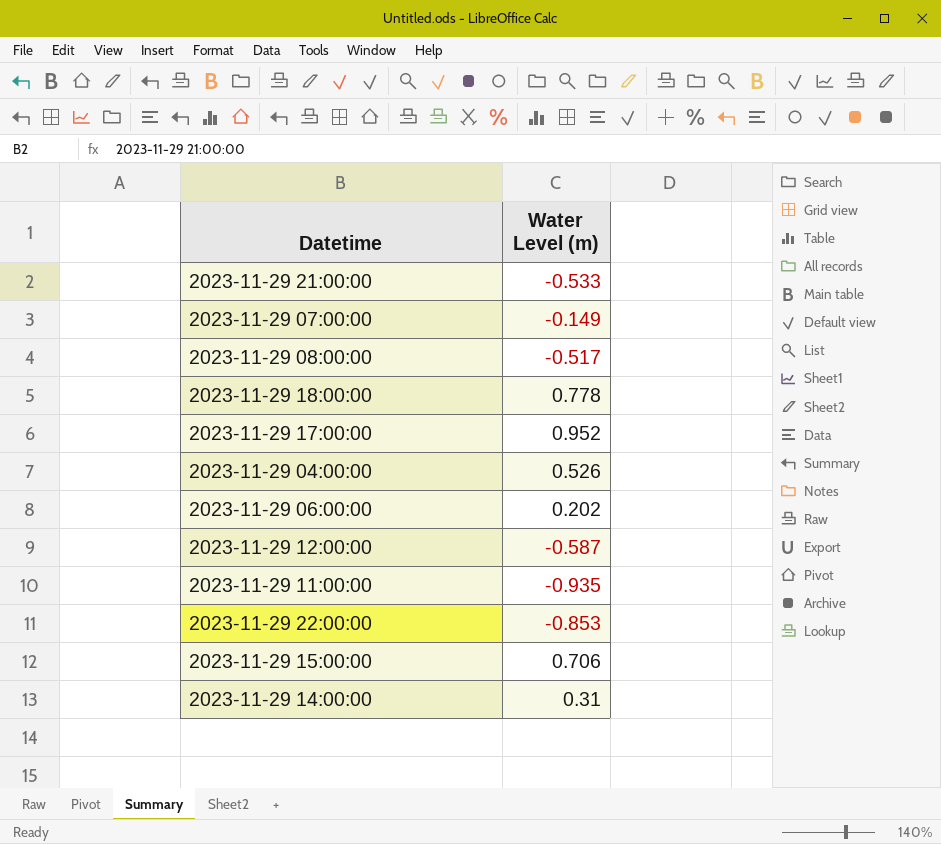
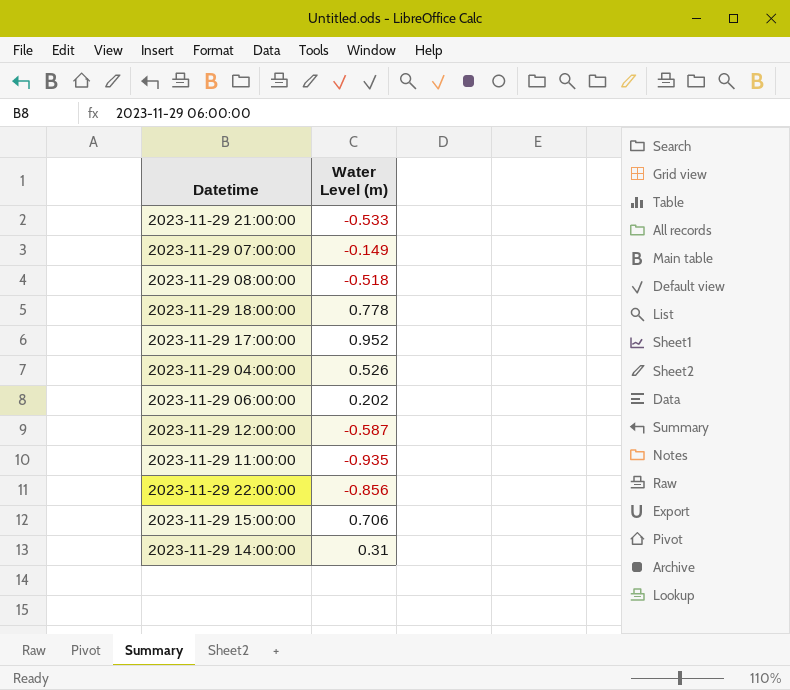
2023-11-29 08:00:00 | Water Level (m): -0.517 -> -0.518
2023-11-29 22:00:00 | Water Level (m): -0.853 -> -0.856

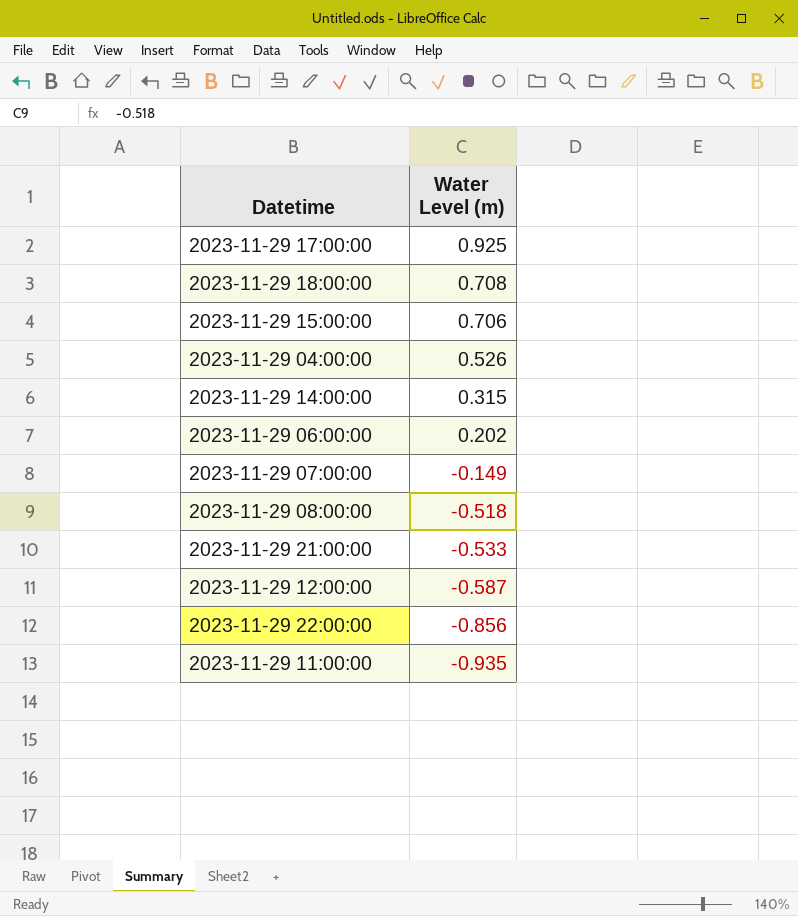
row order: none -> Water Level (m) descending
2023-11-29 17:00:00 | Water Level (m): 0.952 -> 0.925
2023-11-29 18:00:00 | Water Level (m): 0.778 -> 0.708
2023-11-29 14:00:00 | Water Level (m): 0.31 -> 0.315

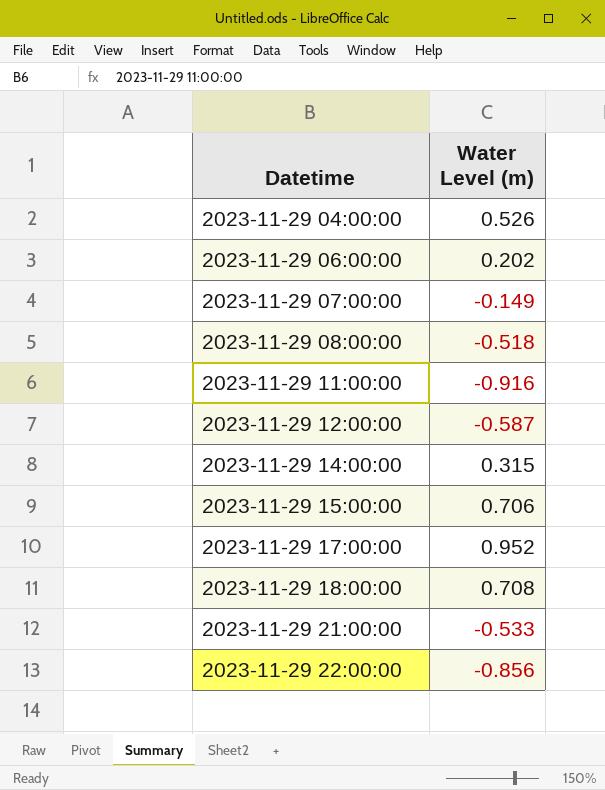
row order: Water Level (m) descending -> Datetime ascending
2023-11-29 11:00:00 | Water Level (m): -0.935 -> -0.916
2023-11-29 17:00:00 | Water Level (m): 0.925 -> 0.952

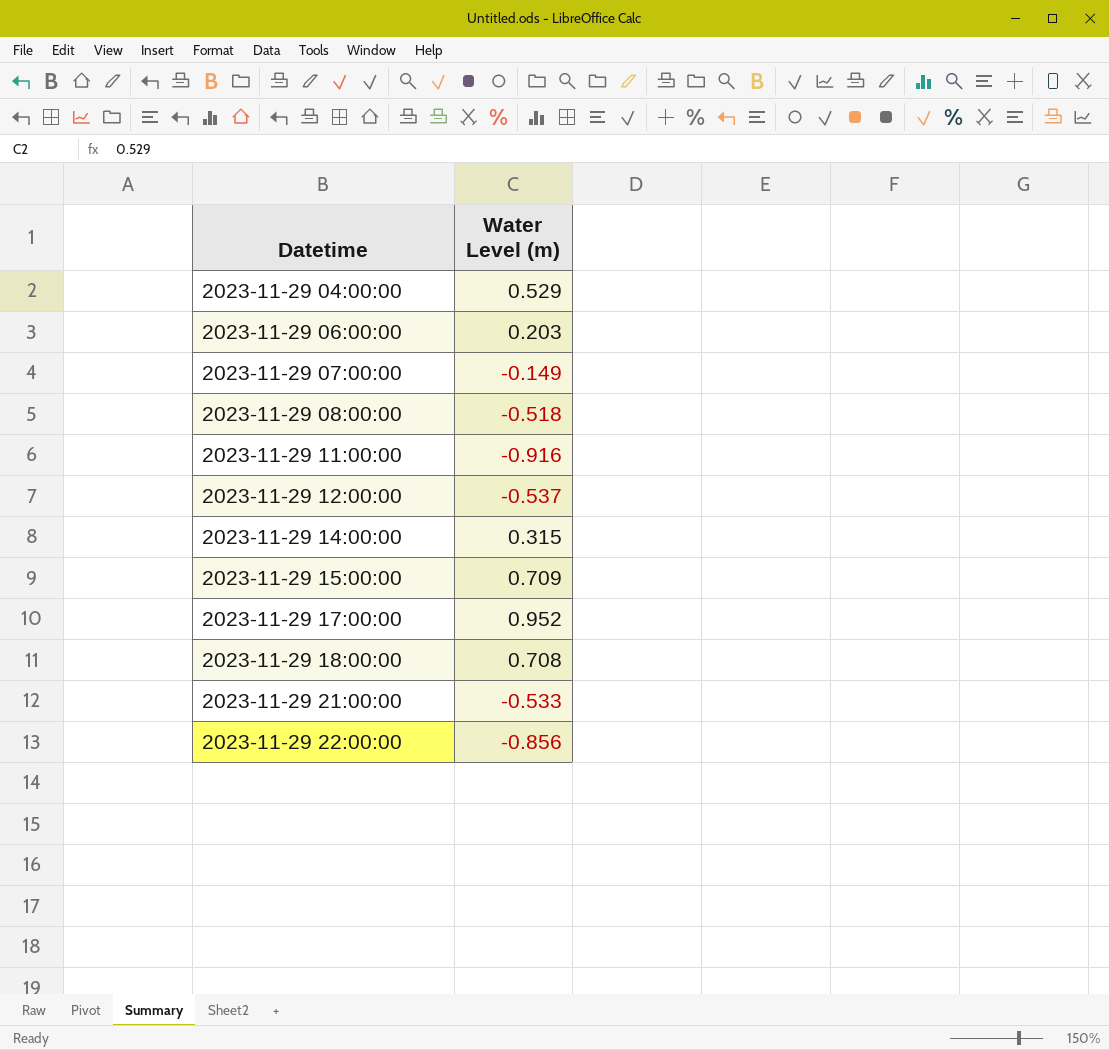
2023-11-29 04:00:00 | Water Level (m): 0.526 -> 0.529
2023-11-29 06:00:00 | Water Level (m): 0.202 -> 0.203
2023-11-29 12:00:00 | Water Level (m): -0.587 -> -0.537
2023-11-29 15:00:00 | Water Level (m): 0.706 -> 0.709

